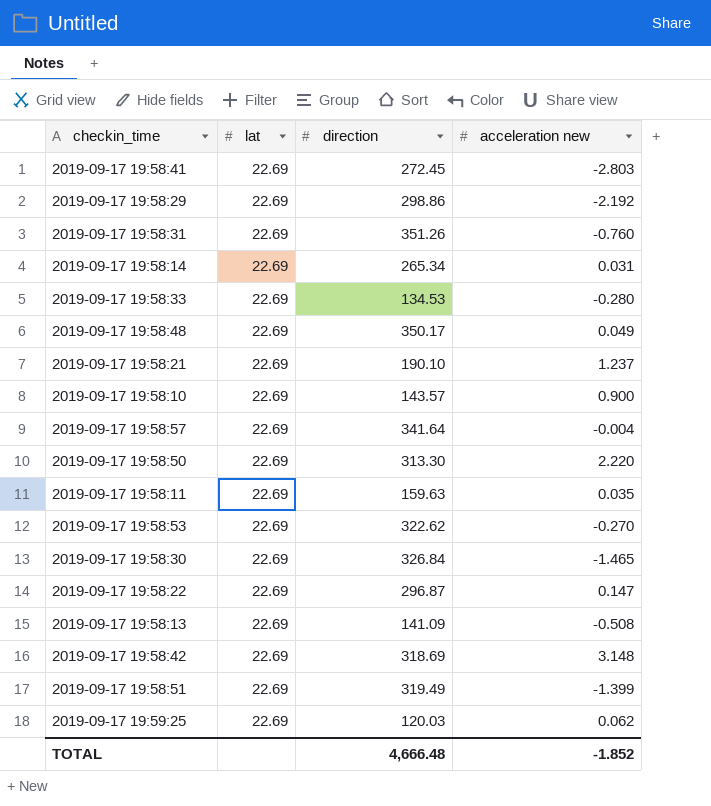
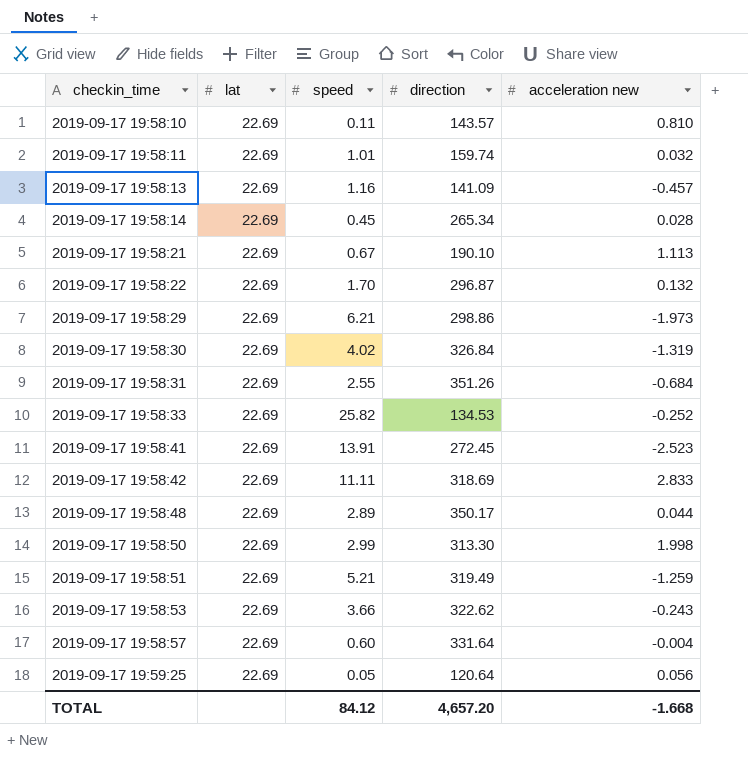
row order: none -> checkin_time ascending
column speed | position: none -> 3
2019-09-17 19:58:10 | acceleration new: 0.900 -> 0.810
2019-09-17 19:58:11 | direction: 159.63 -> 159.74
2019-09-17 19:58:11 | acceleration new: 0.035 -> 0.032
2019-09-17 19:58:13 | acceleration new: -0.508 -> -0.457
2019-09-17 19:58:14 | acceleration new: 0.031 -> 0.028
2019-09-17 19:58:21 | acceleration new: 1.237 -> 1.113
2019-09-17 19:58:22 | acceleration new: 0.147 -> 0.132
2019-09-17 19:58:29 | acceleration new: -2.192 -> -1.973
2019-09-17 19:58:30 | acceleration new: -1.465 -> -1.319
2019-09-17 19:58:31 | acceleration new: -0.760 -> -0.684
2019-09-17 19:58:33 | acceleration new: -0.280 -> -0.252
2019-09-17 19:58:41 | acceleration new: -2.803 -> -2.523
2019-09-17 19:58:42 | acceleration new: 3.148 -> 2.833
2019-09-17 19:58:48 | acceleration new: 0.049 -> 0.044
2019-09-17 19:58:50 | acceleration new: 2.220 -> 1.998
2019-09-17 19:58:51 | acceleration new: -1.399 -> -1.259
2019-09-17 19:58:53 | acceleration new: -0.270 -> -0.243
2019-09-17 19:58:57 | direction: 341.64 -> 331.64
2019-09-17 19:59:25 | direction: 120.03 -> 120.64
2019-09-17 19:59:25 | acceleration new: 0.062 -> 0.056
TOTAL | direction: 4,666.48 -> 4,657.20
TOTAL | acceleration new: -1.852 -> -1.668

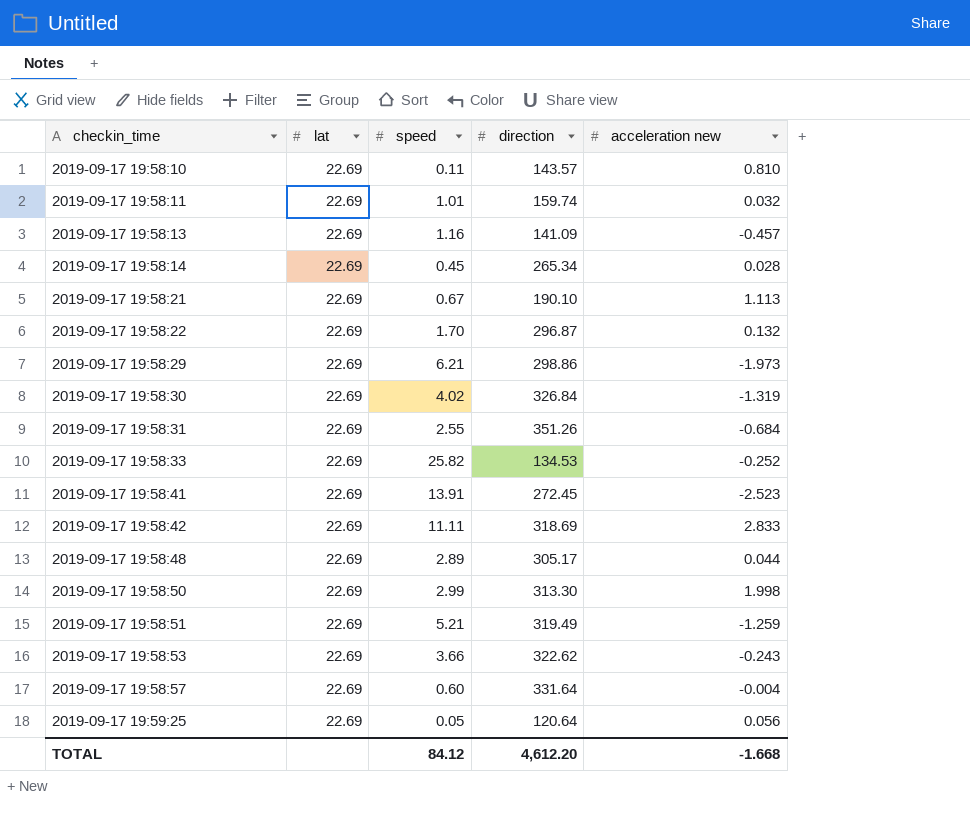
2019-09-17 19:58:48 | direction: 350.17 -> 305.17
TOTAL | direction: 4,657.20 -> 4,612.20

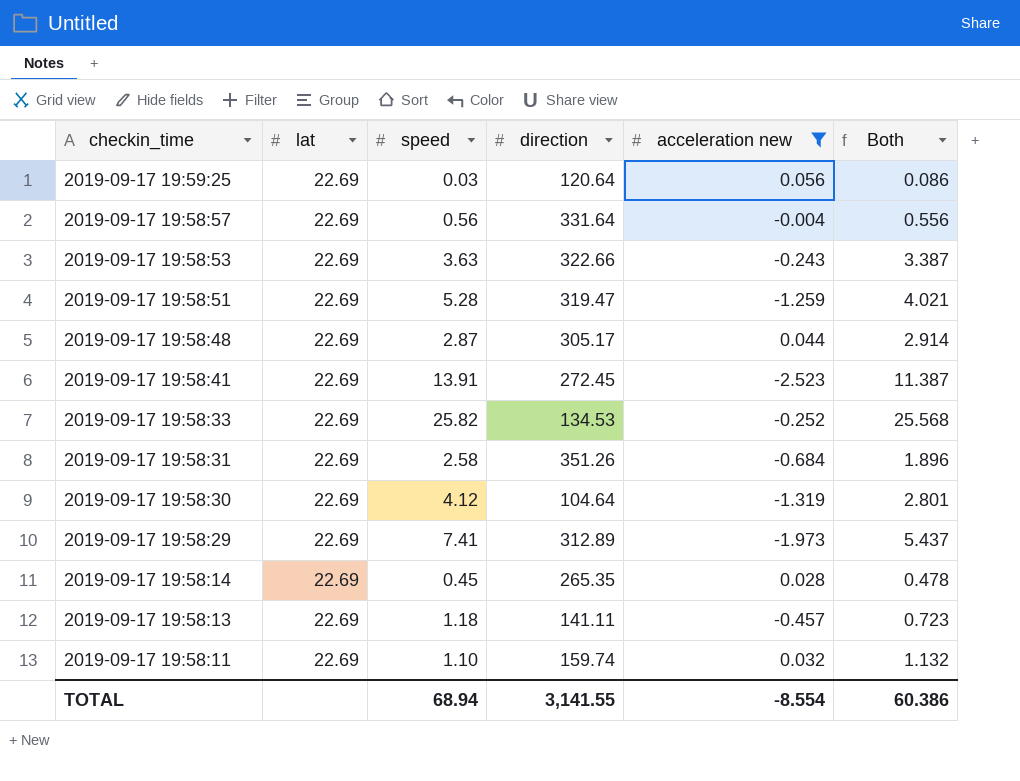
filter: none -> acceleration new <= 0.056
row order: checkin_time ascending -> checkin_time descending
column Both | formula: none -> [speed] + [acceleration new]
2019-09-17 19:59:25 | speed: 0.05 -> 0.03
2019-09-17 19:58:57 | speed: 0.60 -> 0.56
2019-09-17 19:58:53 | speed: 3.66 -> 3.63
2019-09-17 19:58:53 | direction: 322.62 -> 322.66
2019-09-17 19:58:51 | speed: 5.21 -> 5.28
2019-09-17 19:58:51 | direction: 319.49 -> 319.47
2019-09-17 19:58:48 | speed: 2.89 -> 2.87
2019-09-17 19:58:31 | speed: 2.55 -> 2.58
2019-09-17 19:58:30 | speed: 4.02 -> 4.12
2019-09-17 19:58:30 | direction: 326.84 -> 104.64
2019-09-17 19:58:29 | speed: 6.21 -> 7.41
2019-09-17 19:58:29 | direction: 298.86 -> 312.89
2019-09-17 19:58:14 | direction: 265.34 -> 265.35
2019-09-17 19:58:13 | speed: 1.16 -> 1.18
2019-09-17 19:58:13 | direction: 141.09 -> 141.11
2019-09-17 19:58:11 | speed: 1.01 -> 1.10
TOTAL | speed: 84.12 -> 68.94
TOTAL | direction: 4,612.20 -> 3,141.55
TOTAL | acceleration new: -1.668 -> -8.554

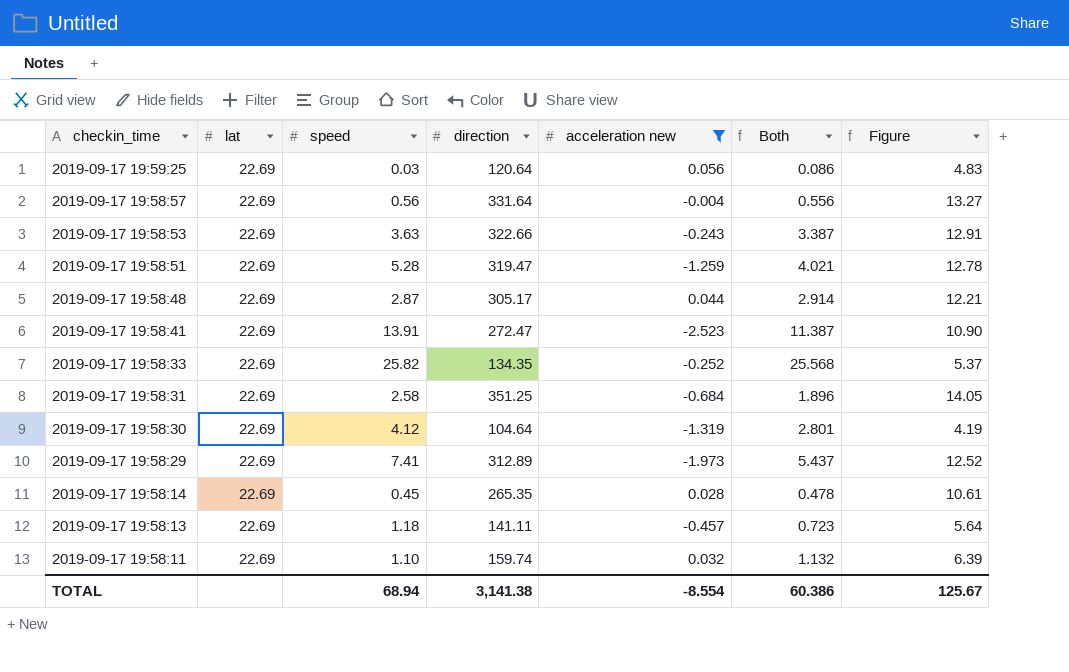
column Figure | formula: none -> [direction] * 0.04
2019-09-17 19:58:41 | direction: 272.45 -> 272.47
2019-09-17 19:58:33 | direction: 134.53 -> 134.35
2019-09-17 19:58:31 | direction: 351.26 -> 351.25
TOTAL | direction: 3,141.55 -> 3,141.38

